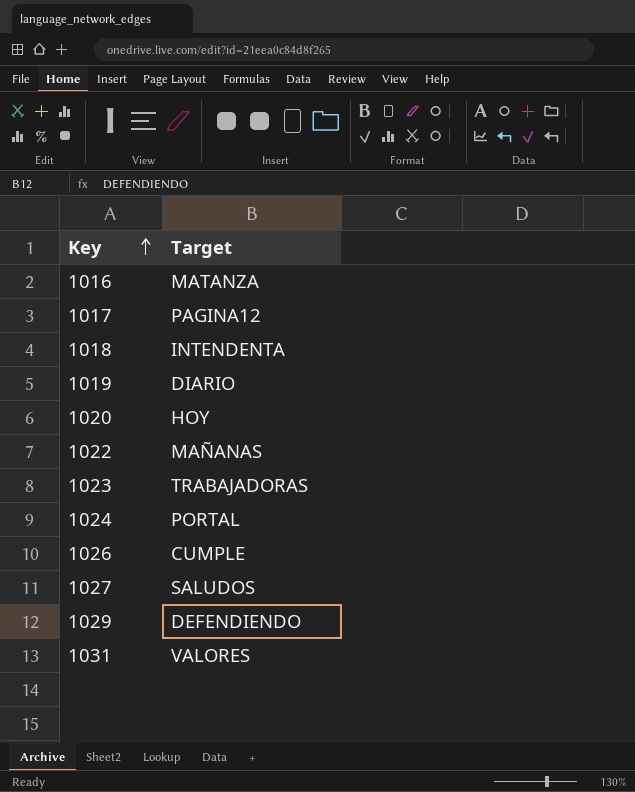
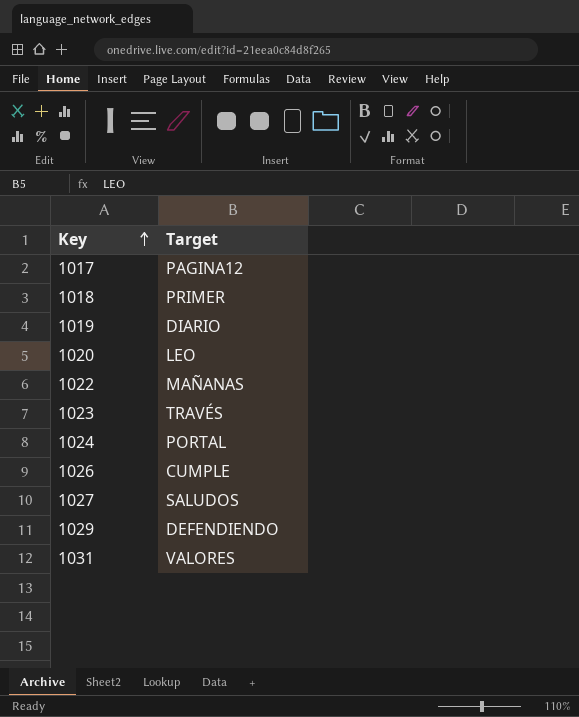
row 1016: MATANZA -> none
1018 | Target: INTENDENTA -> PRIMER
1020 | Target: HOY -> LEO
1023 | Target: TRABAJADORAS -> TRAVÉS

